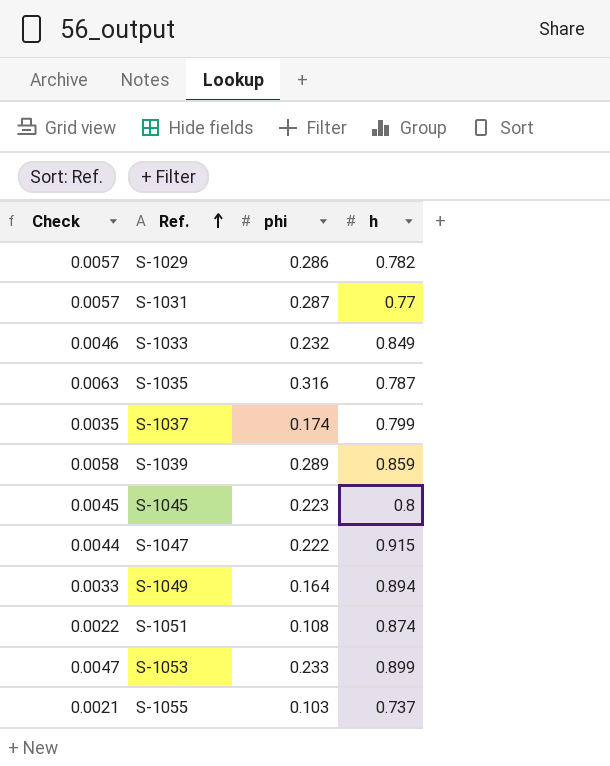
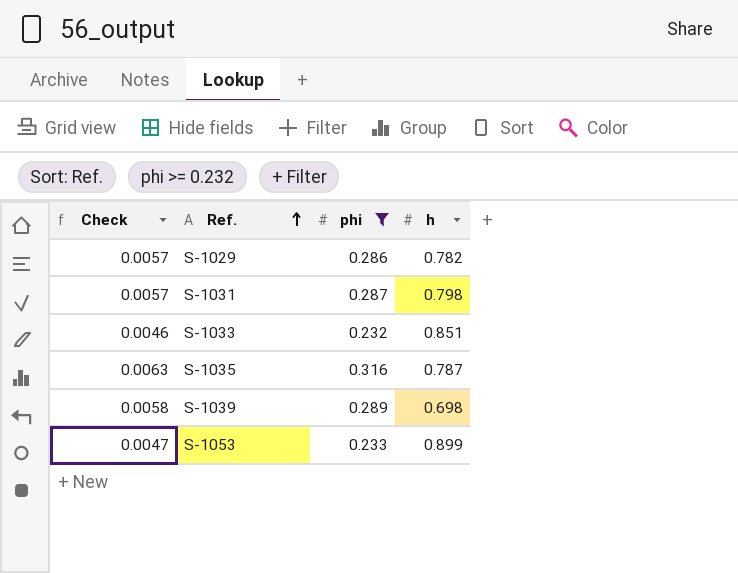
filter: none -> phi >= 0.232
S-1031 | h: 0.77 -> 0.798
S-1033 | h: 0.849 -> 0.851
S-1039 | h: 0.859 -> 0.698

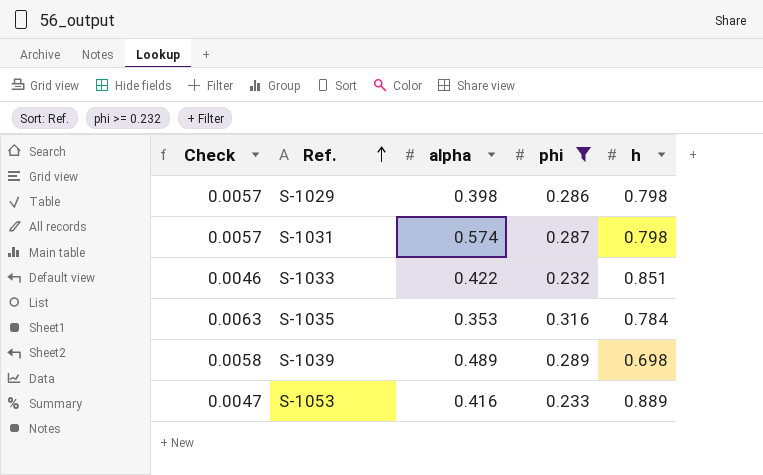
column alpha | position: none -> 3
S-1029 | h: 0.782 -> 0.798
S-1035 | h: 0.787 -> 0.784
S-1053 | h: 0.899 -> 0.889

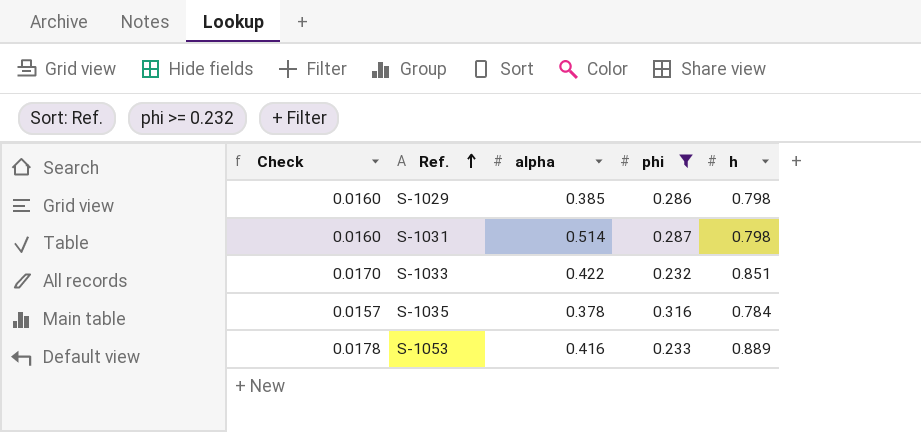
column Check | formula: [phi] * 0.02 -> [h] * 0.02
row S-1039: 0.0058 | 0.489 | 0.289 | 0.698 -> none
S-1029 | alpha: 0.398 -> 0.385
S-1031 | alpha: 0.574 -> 0.514
S-1035 | alpha: 0.353 -> 0.378

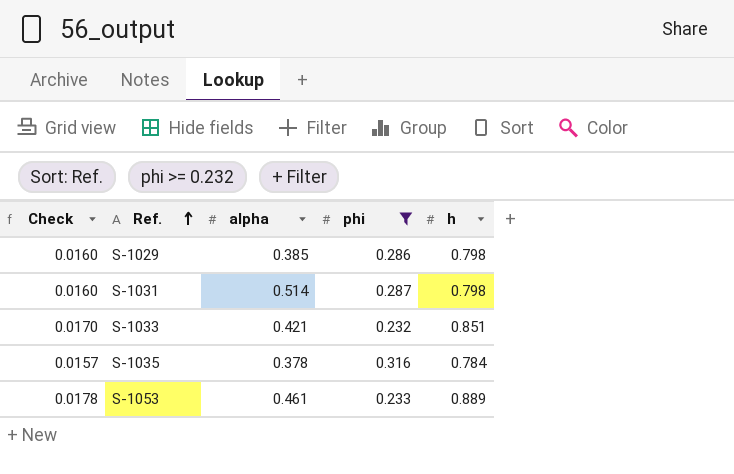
S-1033 | alpha: 0.422 -> 0.421
S-1053 | alpha: 0.416 -> 0.461

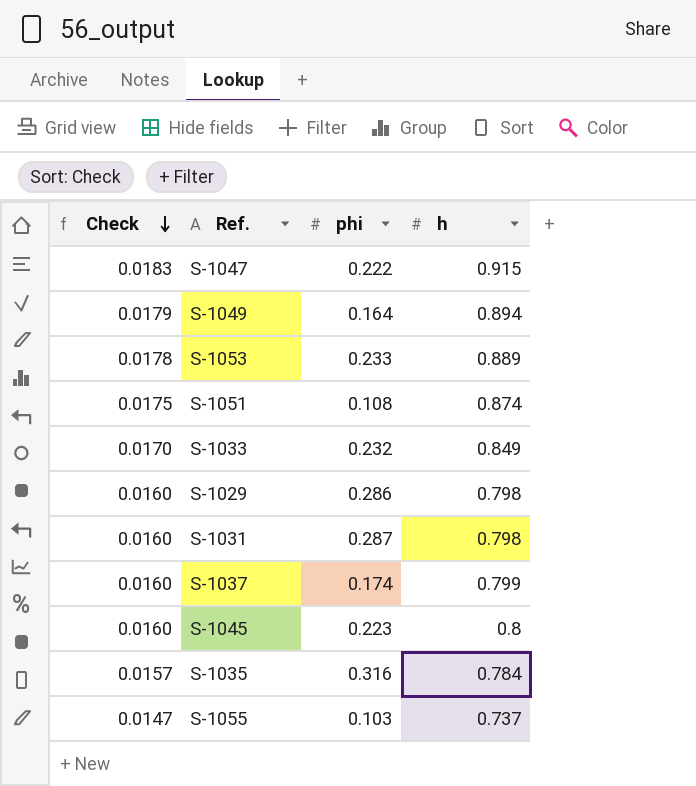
filter: phi >= 0.232 -> none
row order: Ref. ascending -> Check descending
column alpha | position: 3 -> none
S-1033 | h: 0.851 -> 0.849

